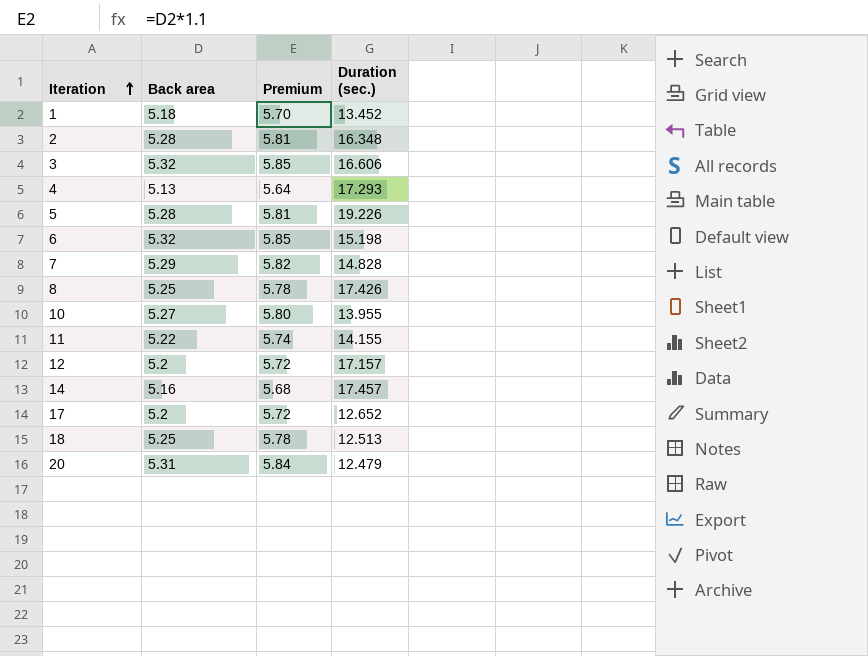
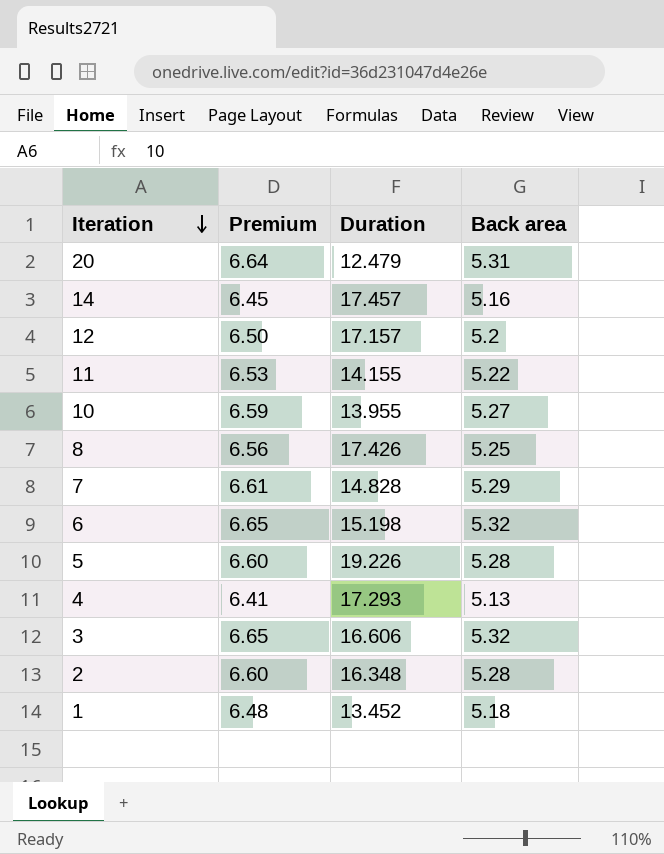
row order: Iteration ascending -> Iteration descending
column Premium | formula: [Back area] * 1.1 -> [Back area] * 1.25
column name: Duration (sec.) -> Duration
column Back area | position: 2 -> 4
row 17: 5.2 | 5.72 | 12.652 -> none
row 18: 5.25 | 5.78 | 12.513 -> none

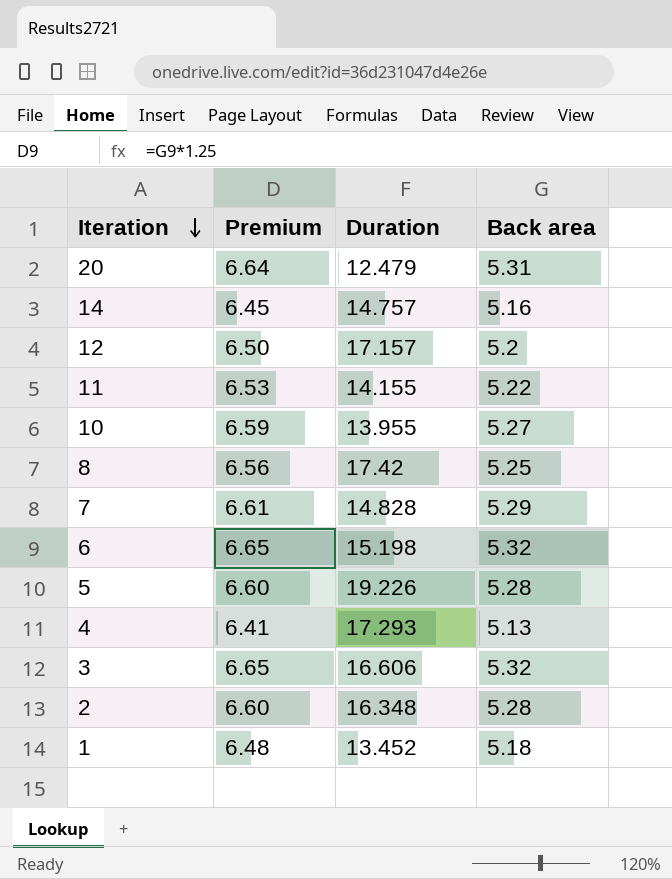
14 | Duration: 17.457 -> 14.757
8 | Duration: 17.426 -> 17.42

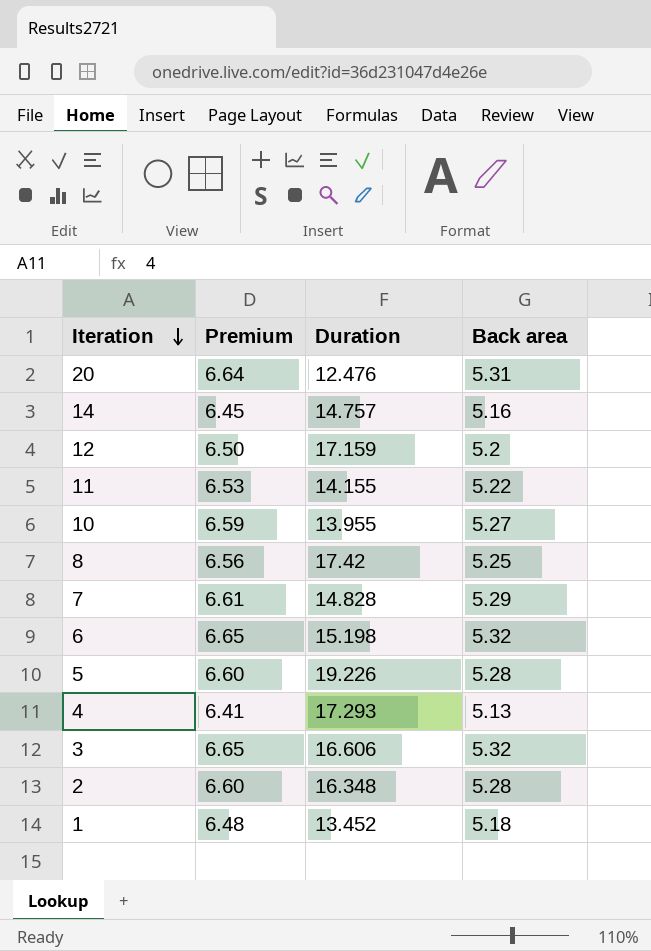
20 | Duration: 12.479 -> 12.476
12 | Duration: 17.157 -> 17.159

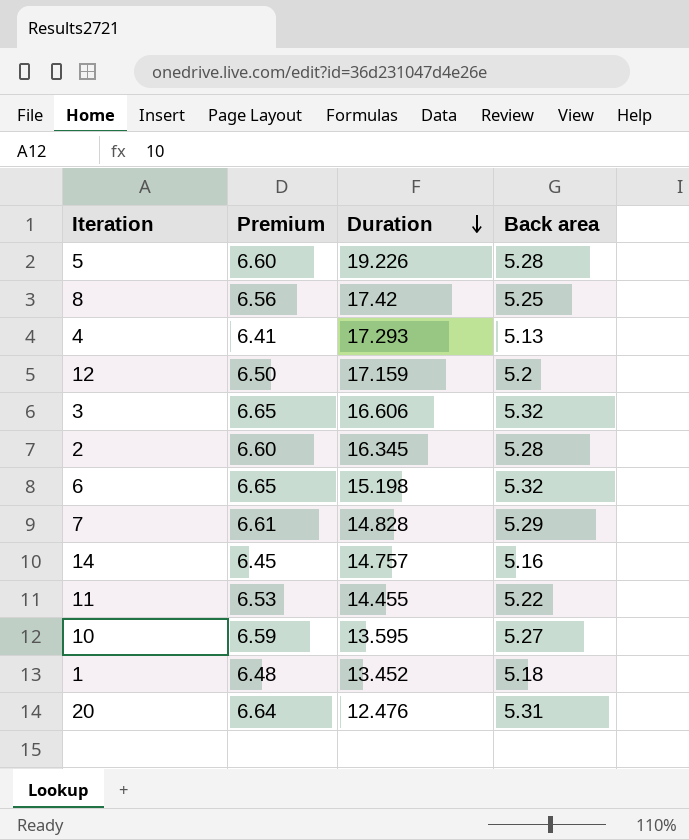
row order: Iteration descending -> Duration descending
2 | Duration: 16.348 -> 16.345
11 | Duration: 14.155 -> 14.455
10 | Duration: 13.955 -> 13.595

